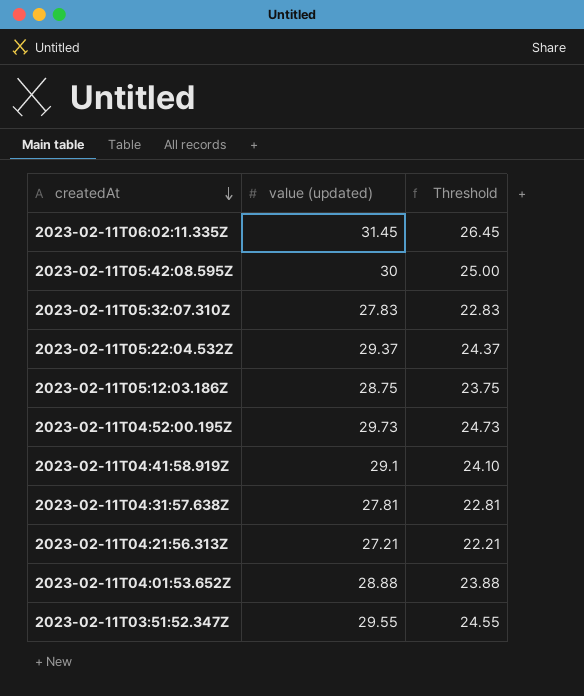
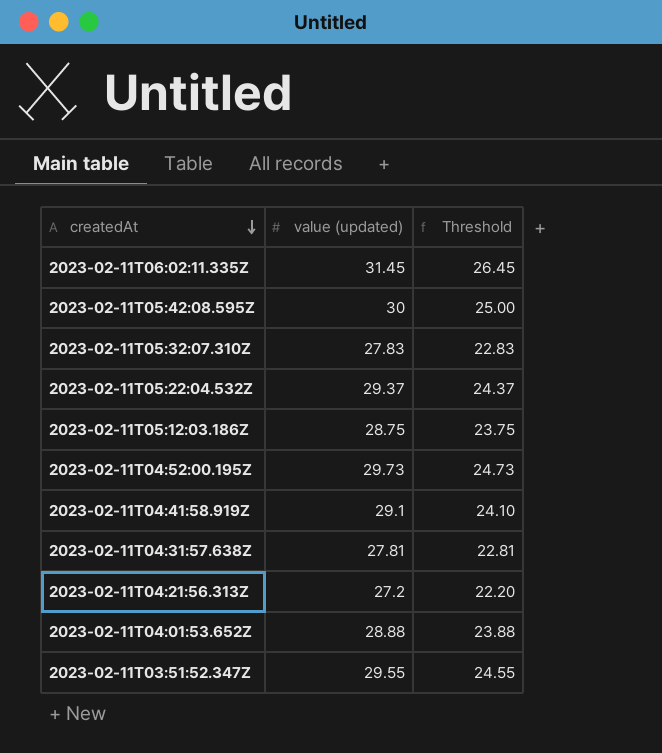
2023-02-11T04:21:56.313Z | value (updated): 27.21 -> 27.2
2023-02-11T04:21:56.313Z | Threshold: 22.21 -> 22.20

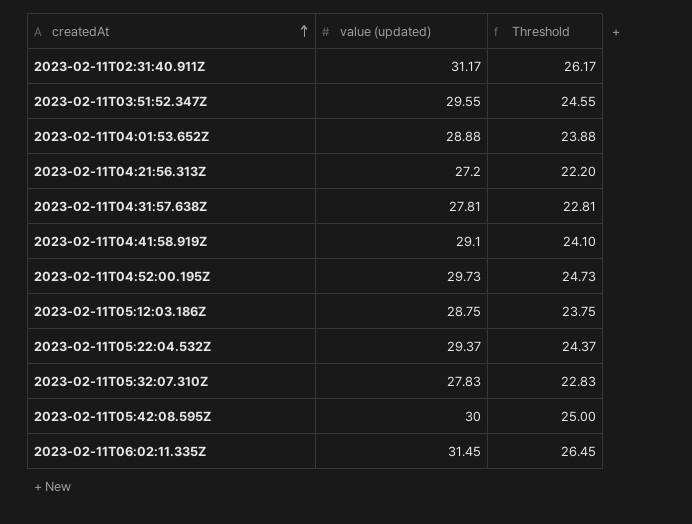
row order: createdAt descending -> createdAt ascending
row 2023-02-11T02:31:40.911Z: none -> 31.17 | 26.17

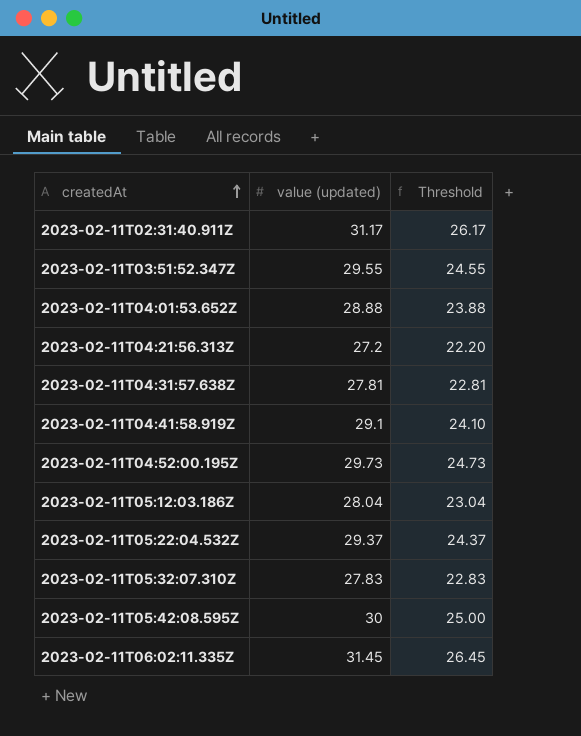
2023-02-11T05:12:03.186Z | value (updated): 28.75 -> 28.04
2023-02-11T05:12:03.186Z | Threshold: 23.75 -> 23.04

